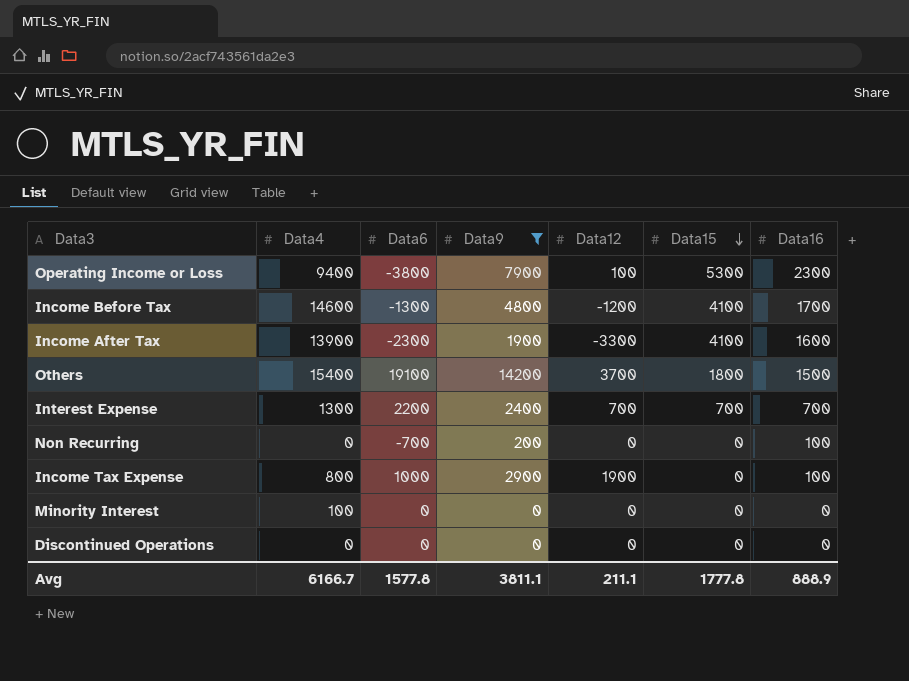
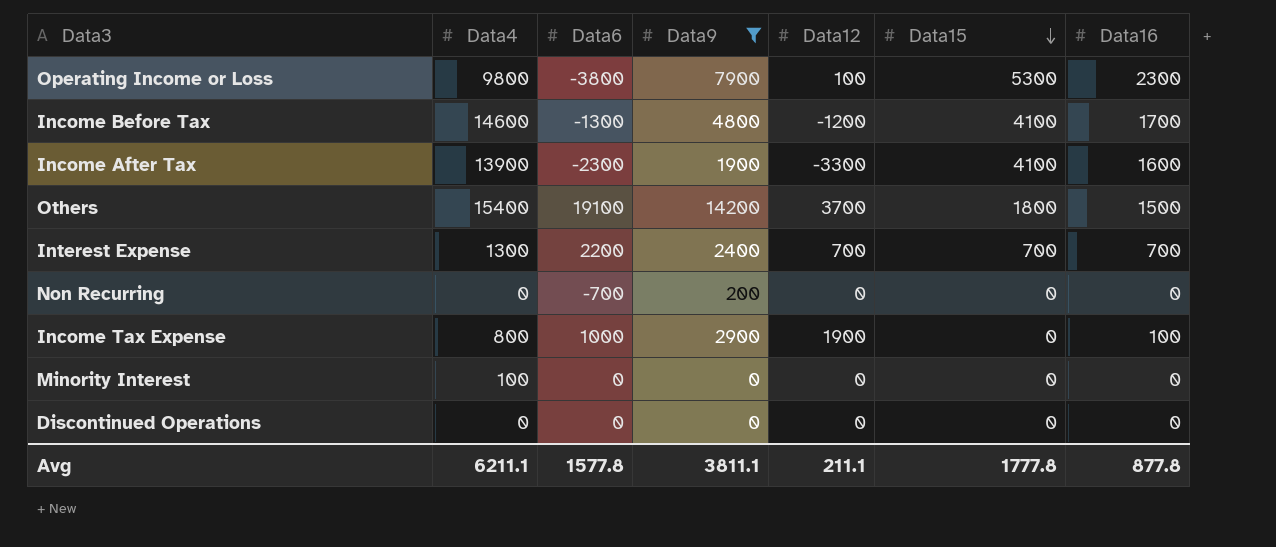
Operating Income or Loss | Data4: 9400 -> 9800
Non Recurring | Data16: 100 -> 0
Avg | Data4: 6166.7 -> 6211.1
Avg | Data16: 888.9 -> 877.8

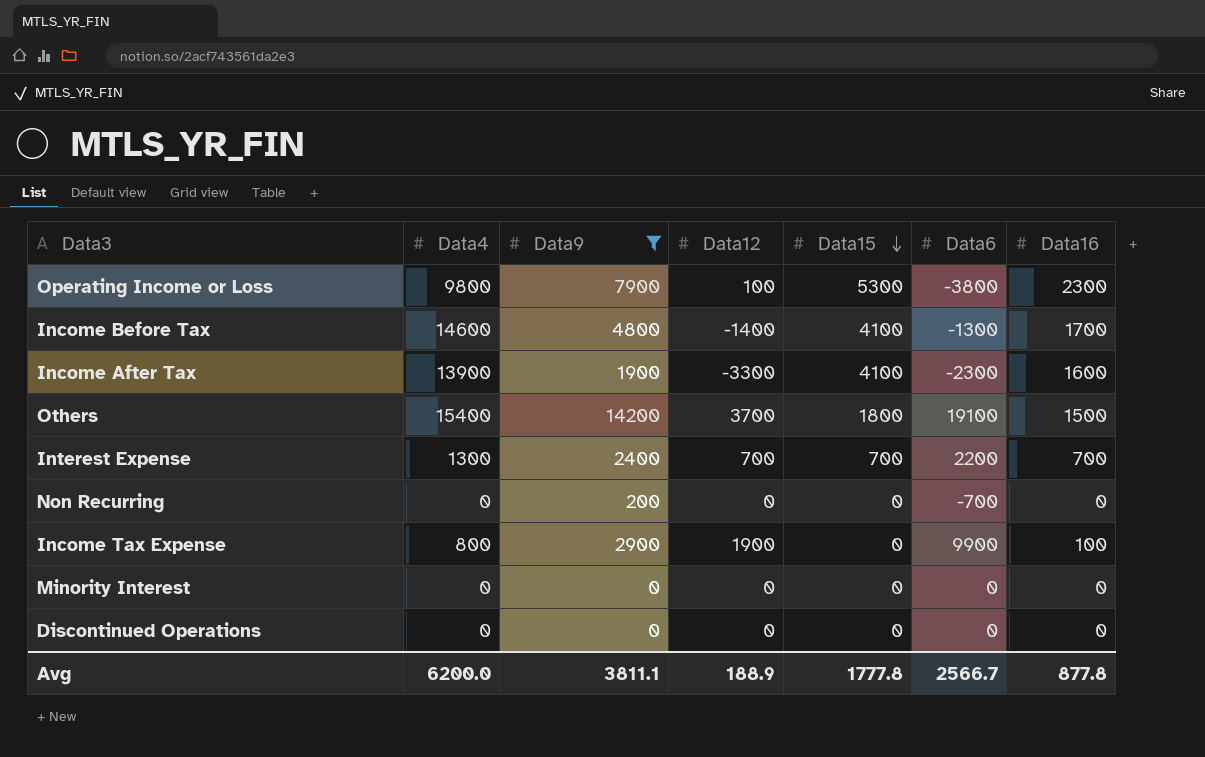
column Data6 | position: 3 -> 6
Income Before Tax | Data12: -1200 -> -1400
Income Tax Expense | Data6: 1000 -> 9900
Minority Interest | Data4: 100 -> 0
Avg | Data4: 6211.1 -> 6200.0
Avg | Data12: 211.1 -> 188.9
Avg | Data6: 1577.8 -> 2566.7

